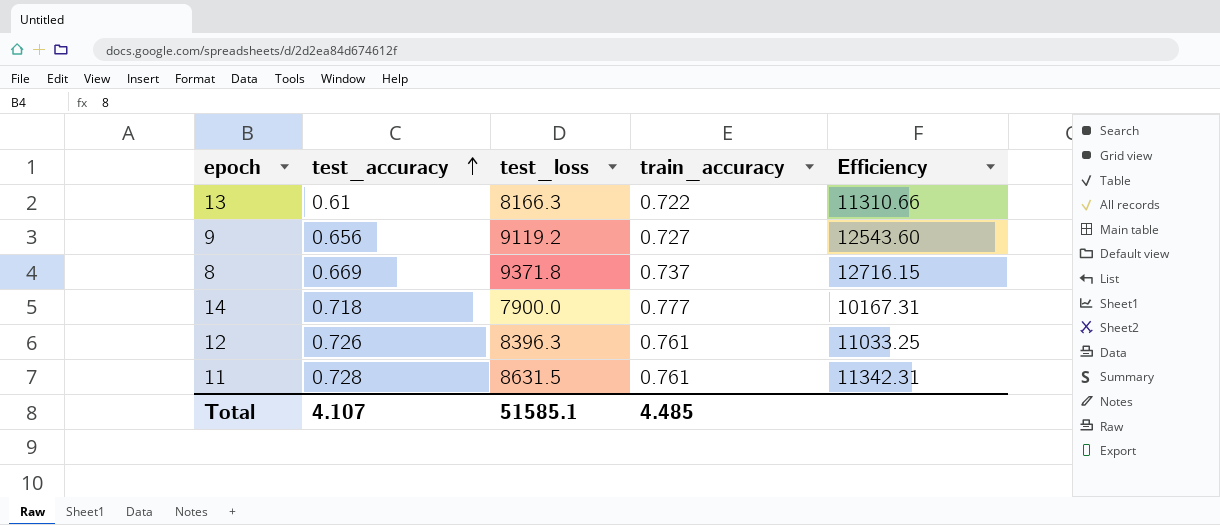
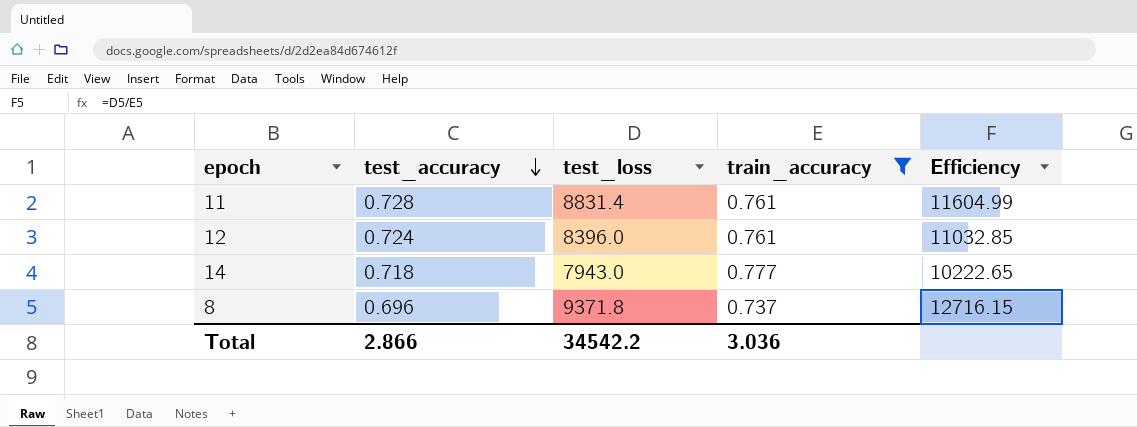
filter: none -> train_accuracy >= 0.737
row order: test_accuracy ascending -> test_accuracy descending
11 | test_loss: 8631.5 -> 8831.4
11 | Efficiency: 11342.31 -> 11604.99
12 | test_accuracy: 0.726 -> 0.724
12 | test_loss: 8396.3 -> 8396.0
12 | Efficiency: 11033.25 -> 11032.85
14 | test_loss: 7900.0 -> 7943.0
14 | Efficiency: 10167.31 -> 10222.65
8 | test_accuracy: 0.669 -> 0.696
Total | test_accuracy: 4.107 -> 2.866
Total | test_loss: 51585.1 -> 34542.2
Total | train_accuracy: 4.485 -> 3.036

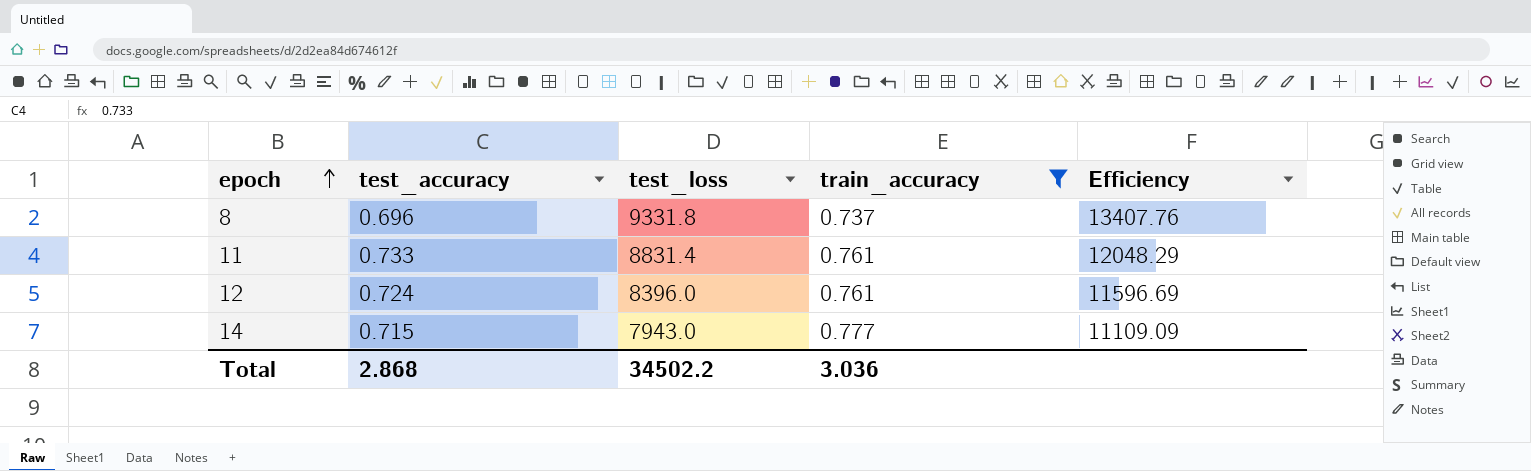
row order: test_accuracy descending -> epoch ascending
column Efficiency | formula: [test_loss] / [train_accuracy] -> [test_loss] / [test_accuracy]
8 | test_loss: 9371.8 -> 9331.8
11 | test_accuracy: 0.728 -> 0.733
14 | test_accuracy: 0.718 -> 0.715
Total | test_accuracy: 2.866 -> 2.868
Total | test_loss: 34542.2 -> 34502.2

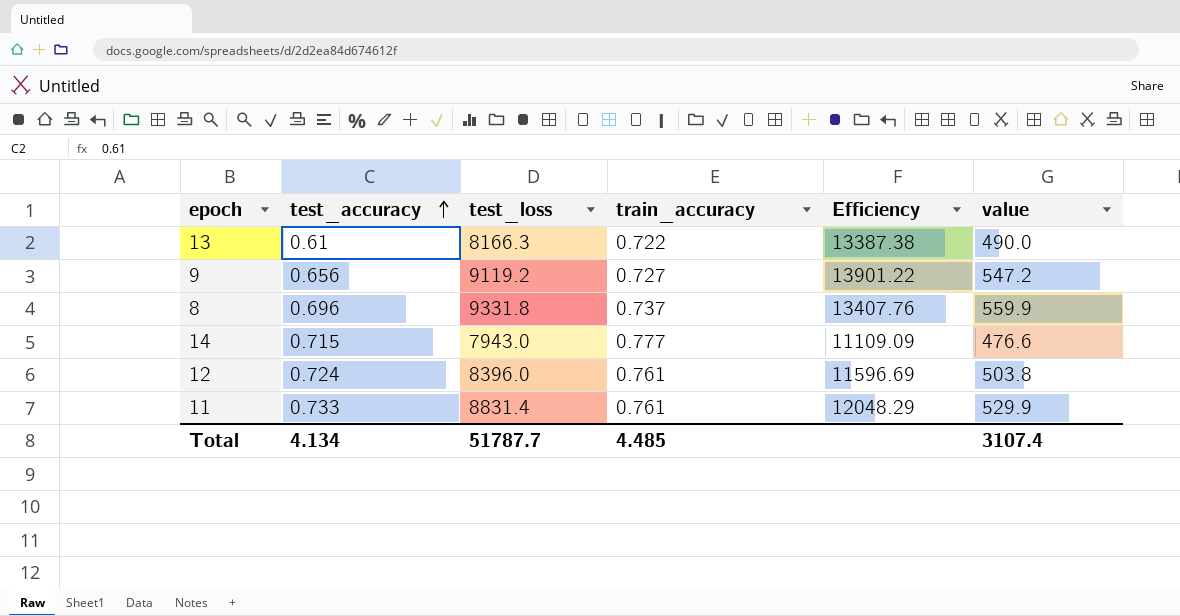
filter: train_accuracy >= 0.737 -> none
row order: epoch ascending -> test_accuracy ascending
column value | formula: none -> [test_loss] * 0.06
Total | test_accuracy: 2.868 -> 4.134
Total | test_loss: 34502.2 -> 51787.7
Total | train_accuracy: 3.036 -> 4.485

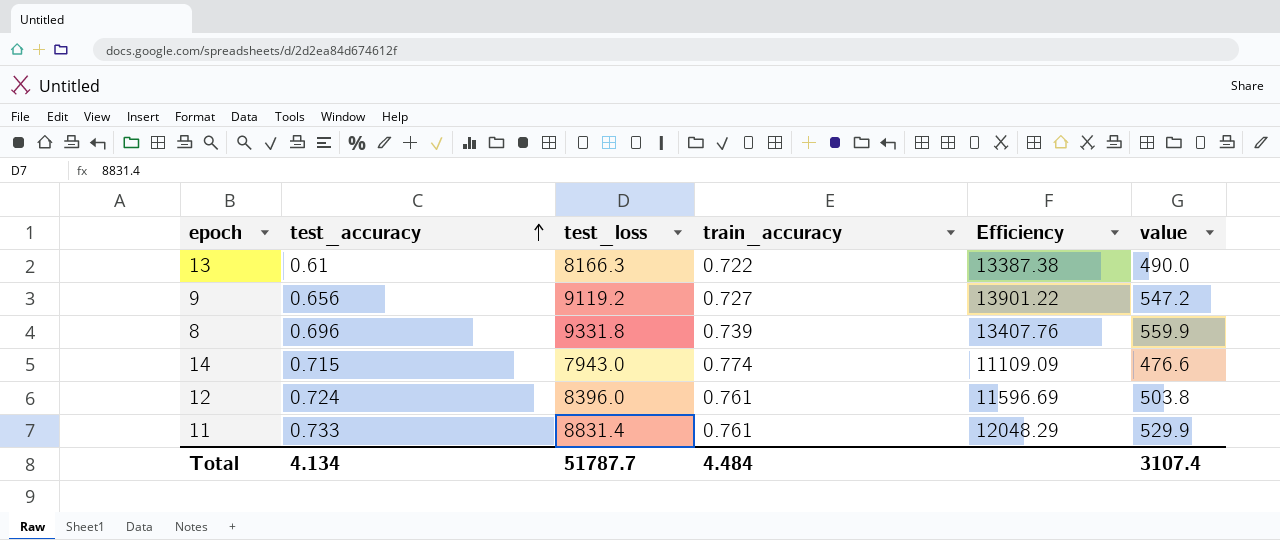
8 | train_accuracy: 0.737 -> 0.739
14 | train_accuracy: 0.777 -> 0.774
Total | train_accuracy: 4.485 -> 4.484

